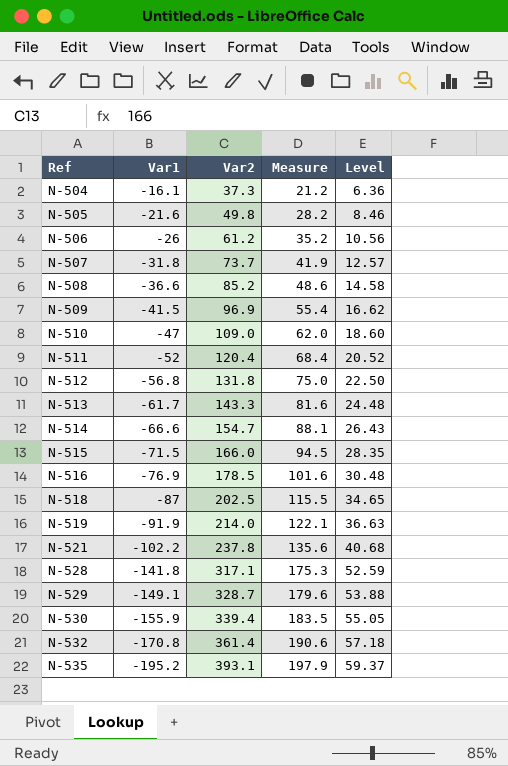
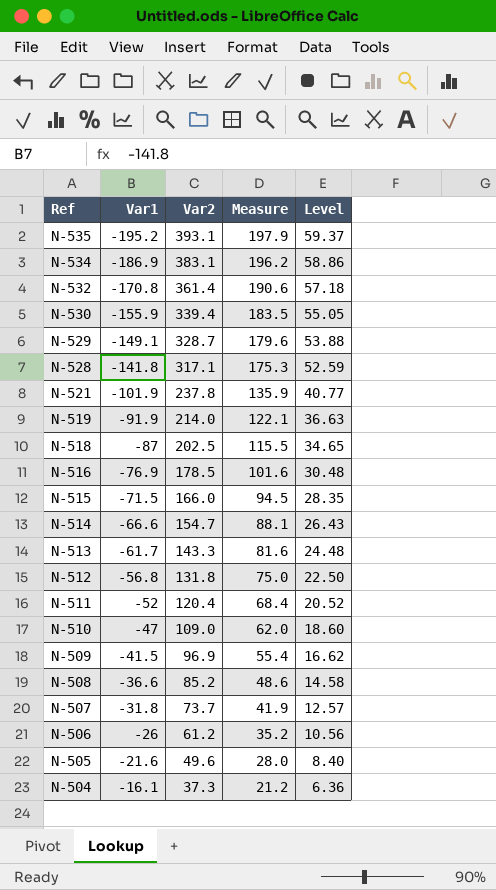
row order: Ref ascending -> Ref descending
row N-534: none -> -186.9 | 383.1 | 196.2 | 58.86
N-521 | Var1: -102.2 -> -101.9
N-521 | Measure: 135.6 -> 135.9
N-521 | Level: 40.68 -> 40.77
N-505 | Var2: 49.8 -> 49.6
N-505 | Measure: 28.2 -> 28.0
N-505 | Level: 8.46 -> 8.40

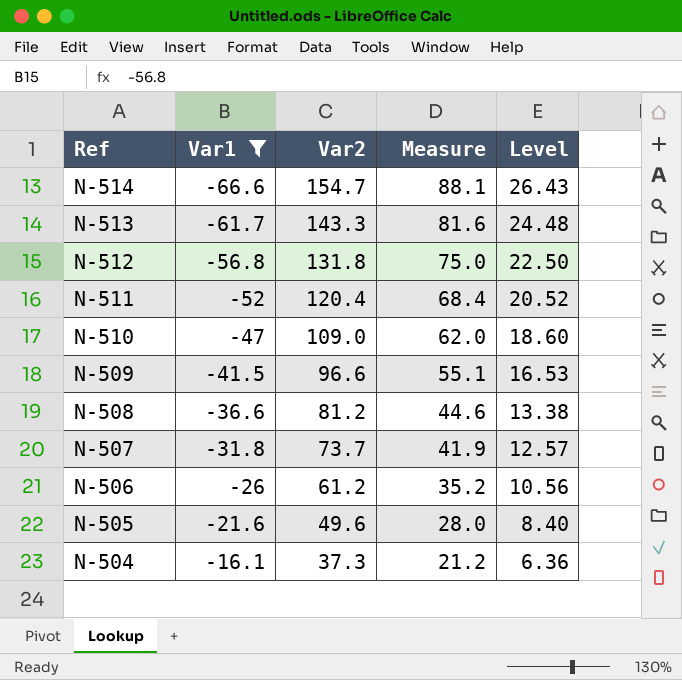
filter: none -> Var1 >= -66.6
N-509 | Var2: 96.9 -> 96.6
N-509 | Measure: 55.4 -> 55.1
N-509 | Level: 16.62 -> 16.53
N-508 | Var2: 85.2 -> 81.2
N-508 | Measure: 48.6 -> 44.6
N-508 | Level: 14.58 -> 13.38

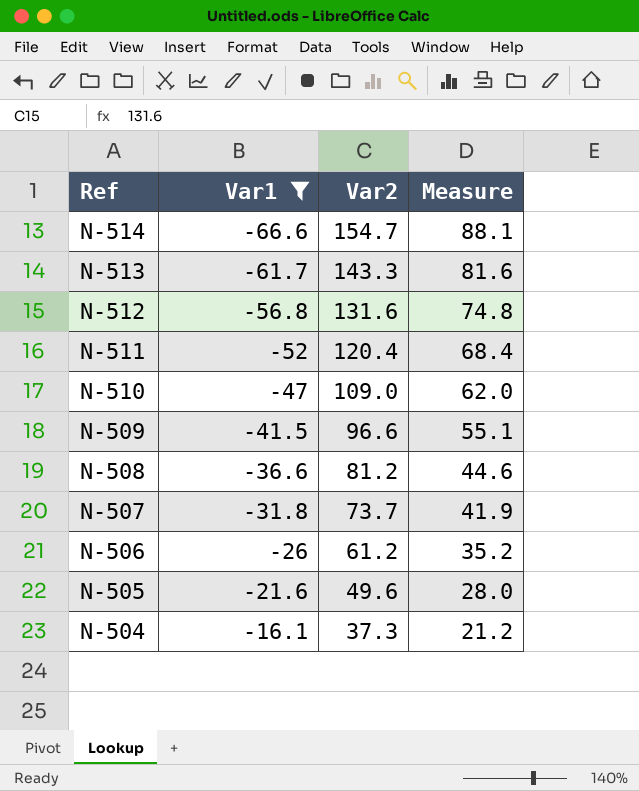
column Level | formula: [Measure] * 0.3 -> none
N-512 | Var2: 131.8 -> 131.6
N-512 | Measure: 75.0 -> 74.8

